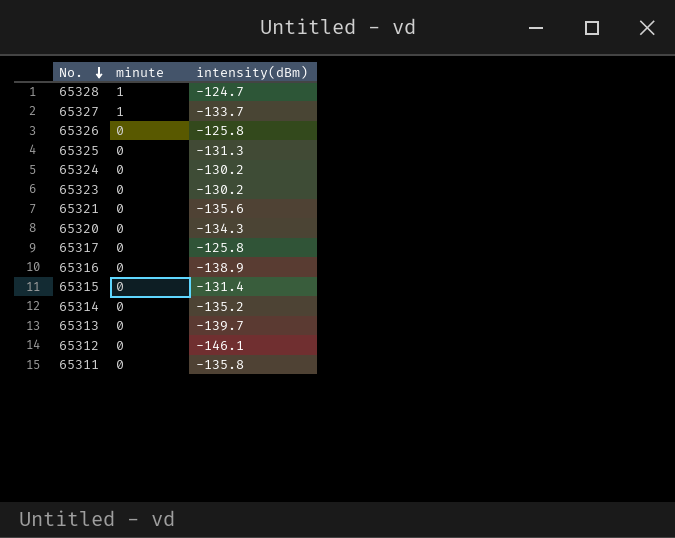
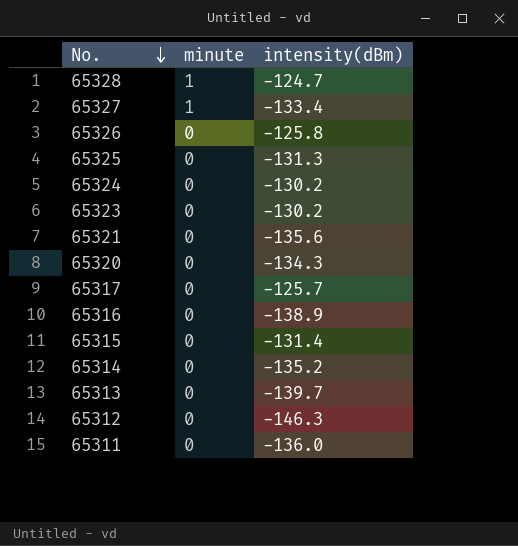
65327 | intensity(dBm): -133.7 -> -133.4
65317 | intensity(dBm): -125.8 -> -125.7
65312 | intensity(dBm): -146.1 -> -146.3
65311 | intensity(dBm): -135.8 -> -136.0

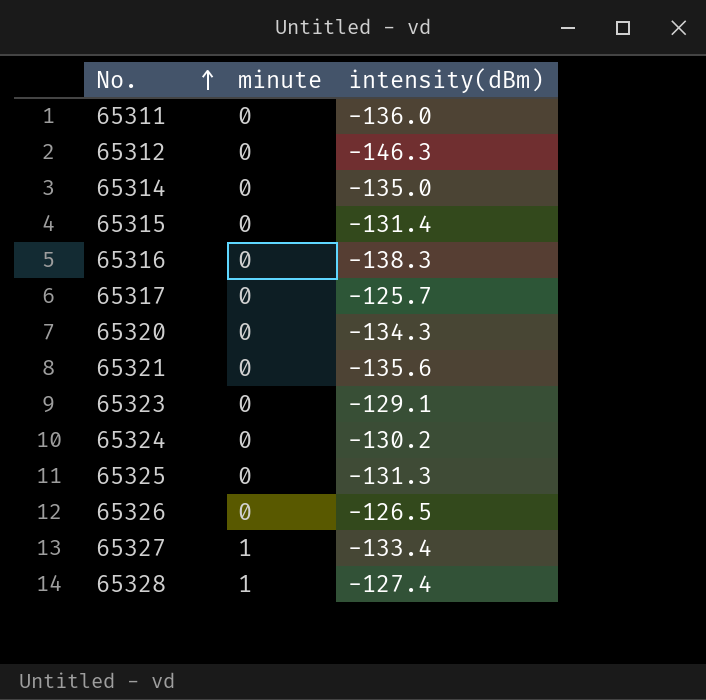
row order: No. descending -> No. ascending
row 65313: 0 | -139.7 -> none
65314 | intensity(dBm): -135.2 -> -135.0
65316 | intensity(dBm): -138.9 -> -138.3
65323 | intensity(dBm): -130.2 -> -129.1
65326 | intensity(dBm): -125.8 -> -126.5
65328 | intensity(dBm): -124.7 -> -127.4

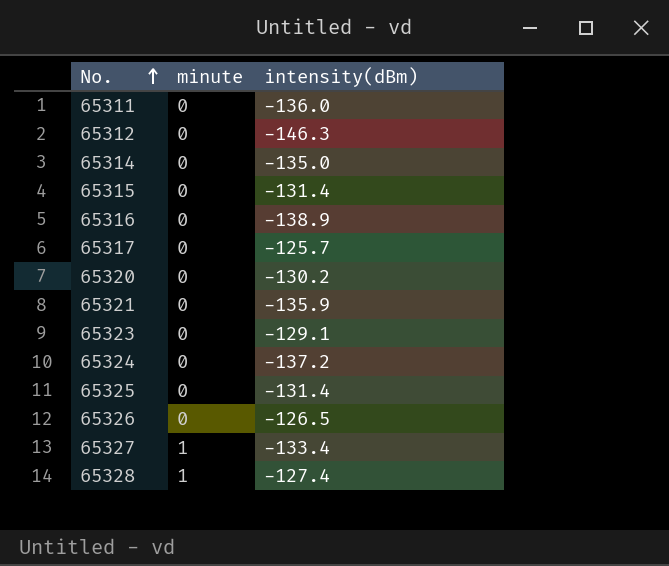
65316 | intensity(dBm): -138.3 -> -138.9
65320 | intensity(dBm): -134.3 -> -130.2
65321 | intensity(dBm): -135.6 -> -135.9
65324 | intensity(dBm): -130.2 -> -137.2
65325 | intensity(dBm): -131.3 -> -131.4

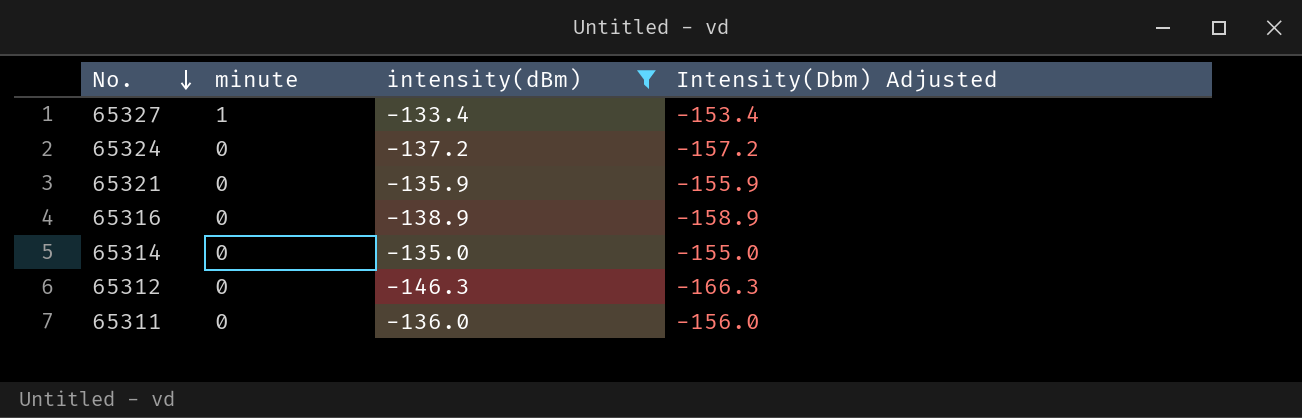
filter: none -> intensity(dBm) <= -133.4
row order: No. ascending -> No. descending
column Intensity(Dbm) Adjusted | formula: none -> [intensity(dBm)] - 20

